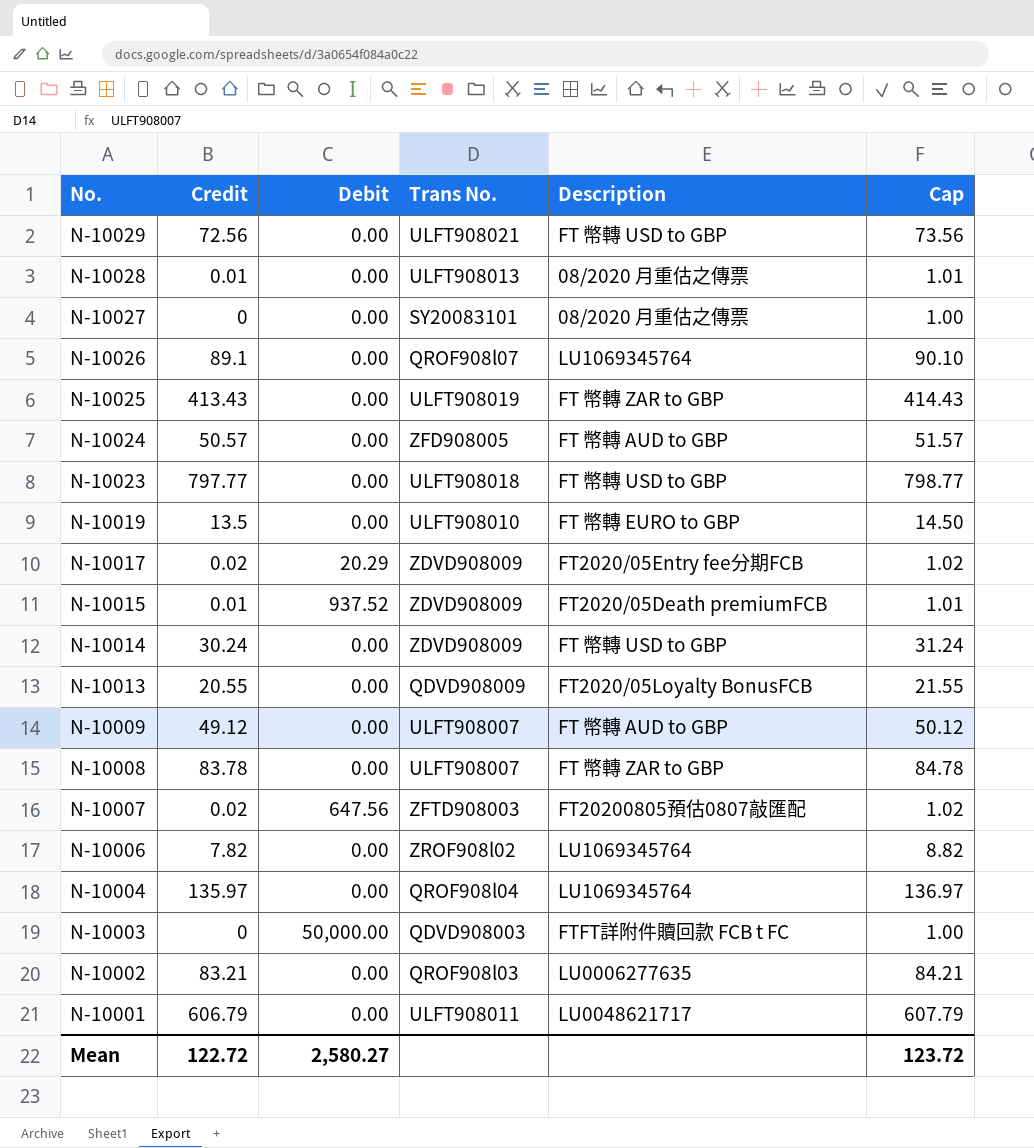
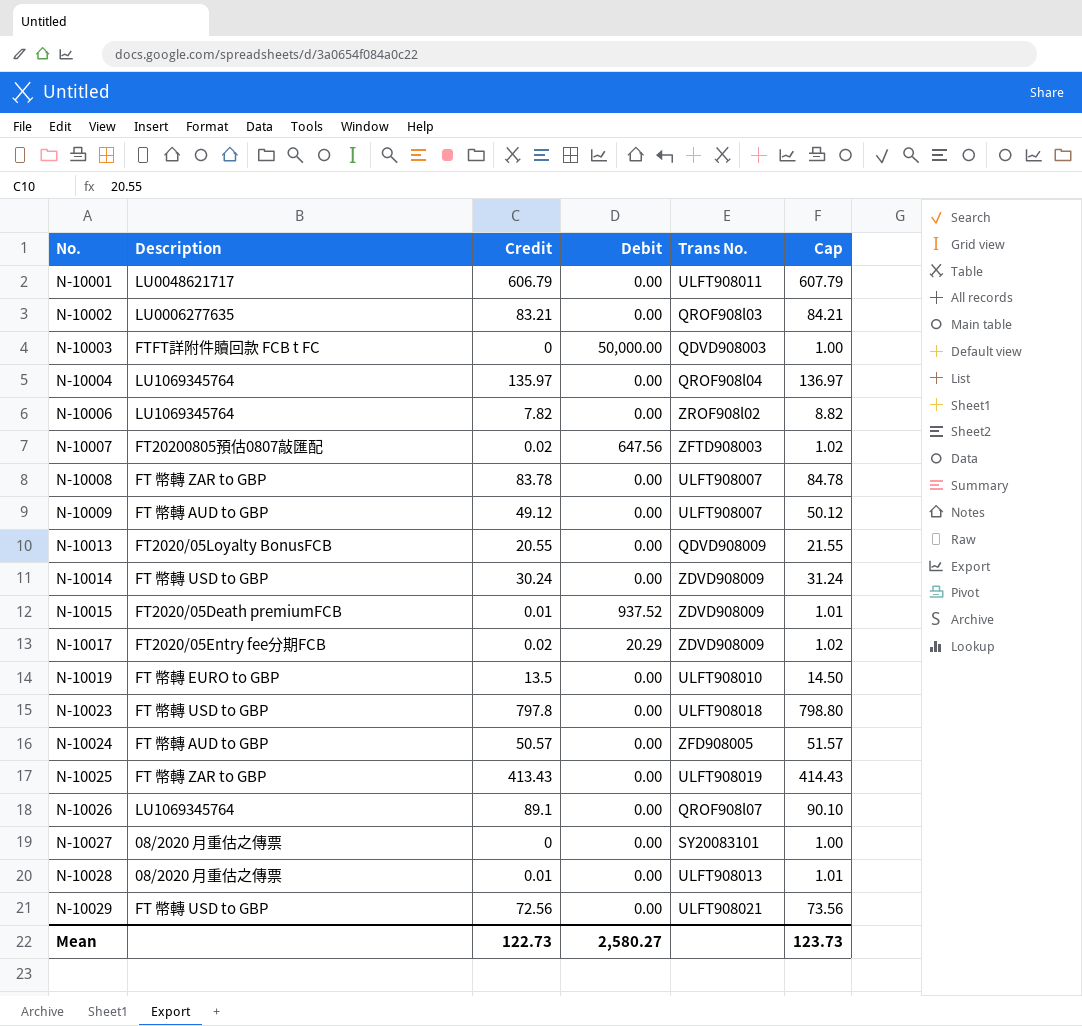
row order: No. descending -> No. ascending
column Description | position: 5 -> 2
N-10023 | Credit: 797.77 -> 797.8
N-10023 | Cap: 798.77 -> 798.80
Mean | Credit: 122.72 -> 122.73
Mean | Cap: 123.72 -> 123.73

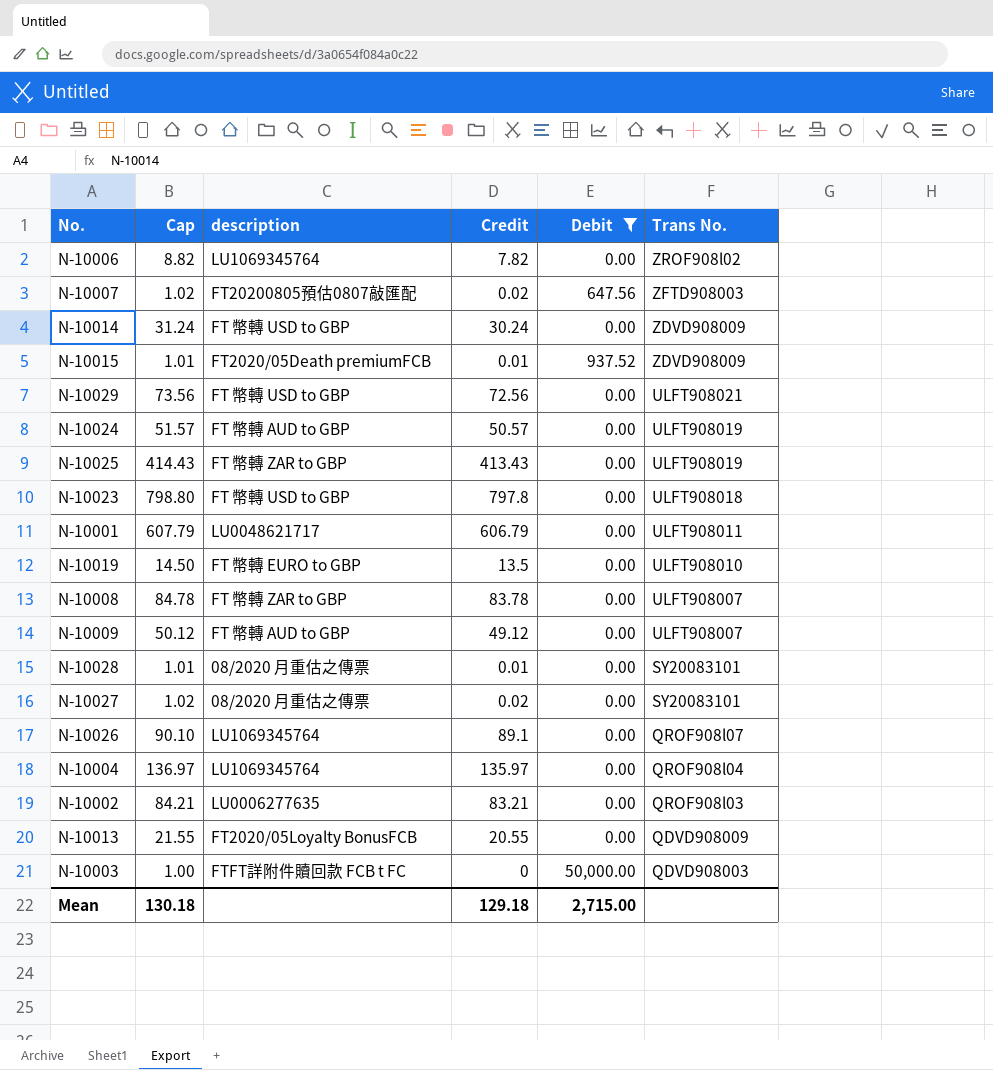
filter: none -> Debit != 20.29
row order: No. ascending -> Trans No. descending
column Cap | position: 6 -> 2
column name: Description -> description
N-10024 | Trans No.: ZFD908005 -> ULFT908019
N-10028 | Trans No.: ULFT908013 -> SY20083101
N-10027 | Cap: 1.00 -> 1.02
N-10027 | Credit: 0 -> 0.02
Mean | Cap: 123.73 -> 130.18
Mean | Credit: 122.73 -> 129.18
Mean | Debit: 2,580.27 -> 2,715.00

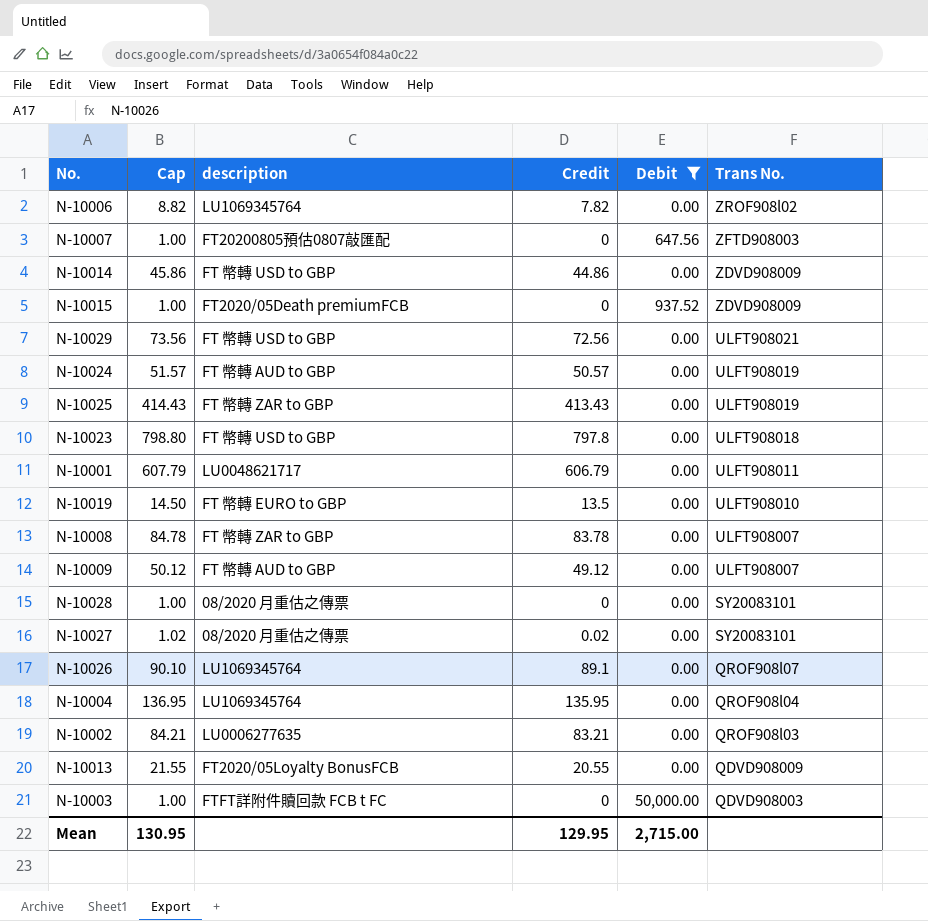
N-10007 | Cap: 1.02 -> 1.00
N-10007 | Credit: 0.02 -> 0
N-10014 | Cap: 31.24 -> 45.86
N-10014 | Credit: 30.24 -> 44.86
N-10015 | Cap: 1.01 -> 1.00
N-10015 | Credit: 0.01 -> 0
N-10028 | Cap: 1.01 -> 1.00
N-10028 | Credit: 0.01 -> 0
N-10004 | Cap: 136.97 -> 136.95
N-10004 | Credit: 135.97 -> 135.95
Mean | Cap: 130.18 -> 130.95
Mean | Credit: 129.18 -> 129.95

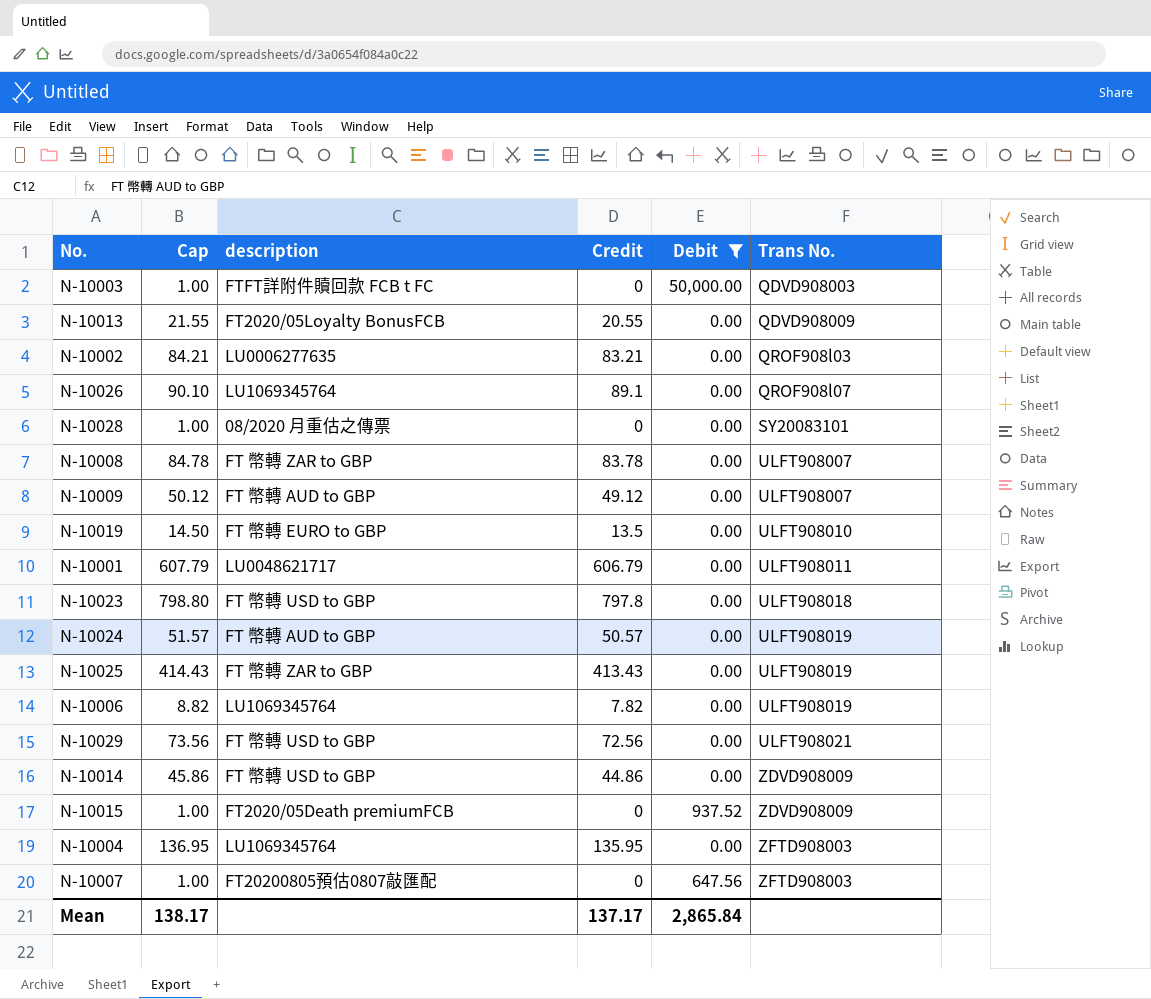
row order: Trans No. descending -> Trans No. ascending
row N-10027: 1.02 | 08/2020 月重估之傳票 | 0.02 | 0.00 | SY20083101 -> none
N-10006 | Trans No.: ZROF908l02 -> ULFT908019
N-10004 | Trans No.: QROF908l04 -> ZFTD908003
Mean | Cap: 130.95 -> 138.17
Mean | Credit: 129.95 -> 137.17
Mean | Debit: 2,715.00 -> 2,865.84

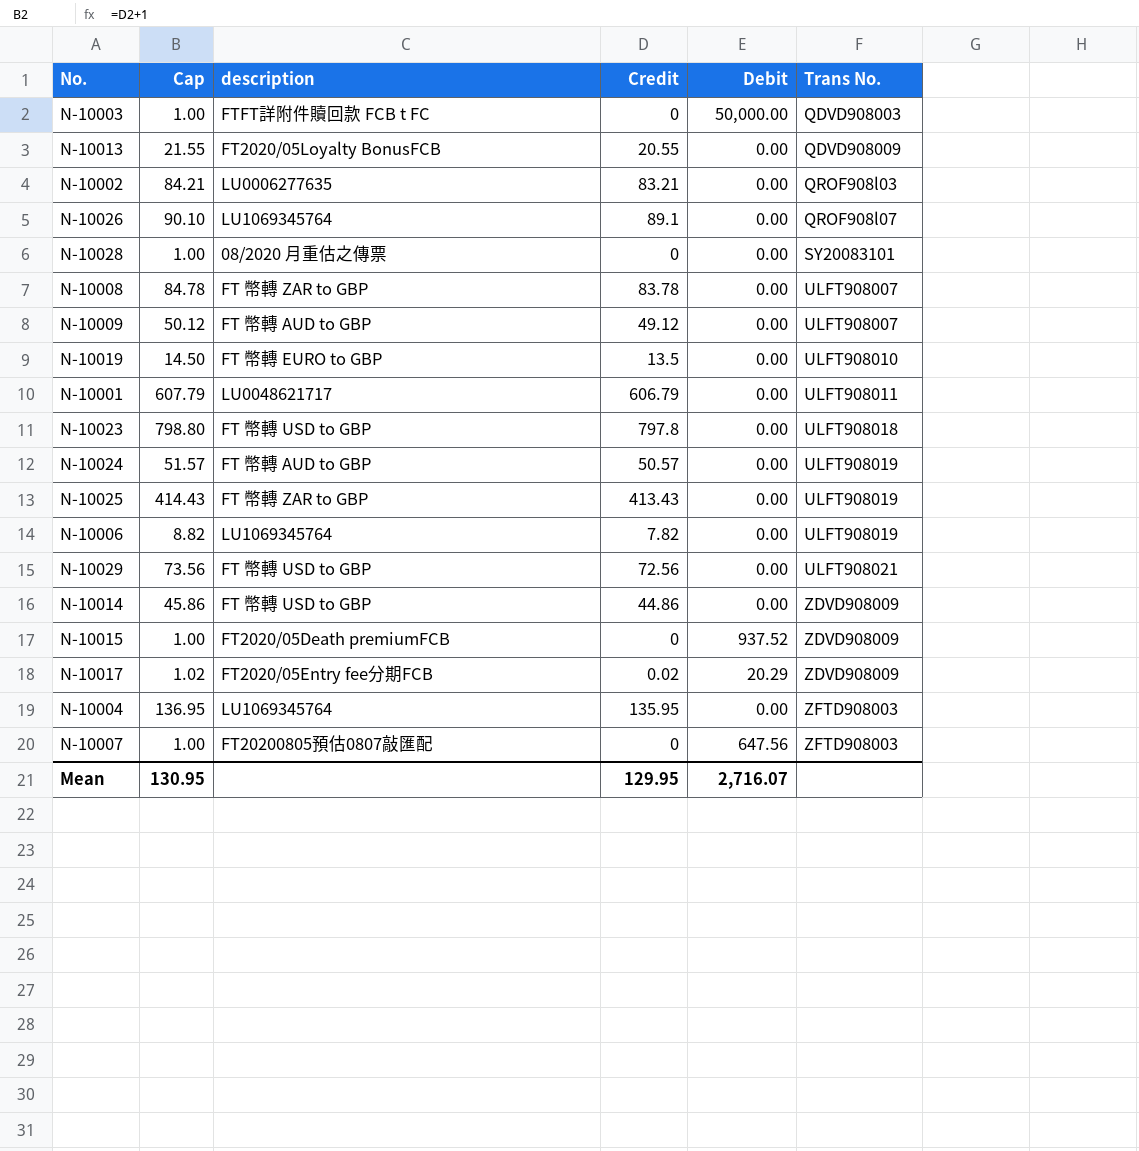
filter: Debit != 20.29 -> none
Mean | Cap: 138.17 -> 130.95
Mean | Credit: 137.17 -> 129.95
Mean | Debit: 2,865.84 -> 2,716.07

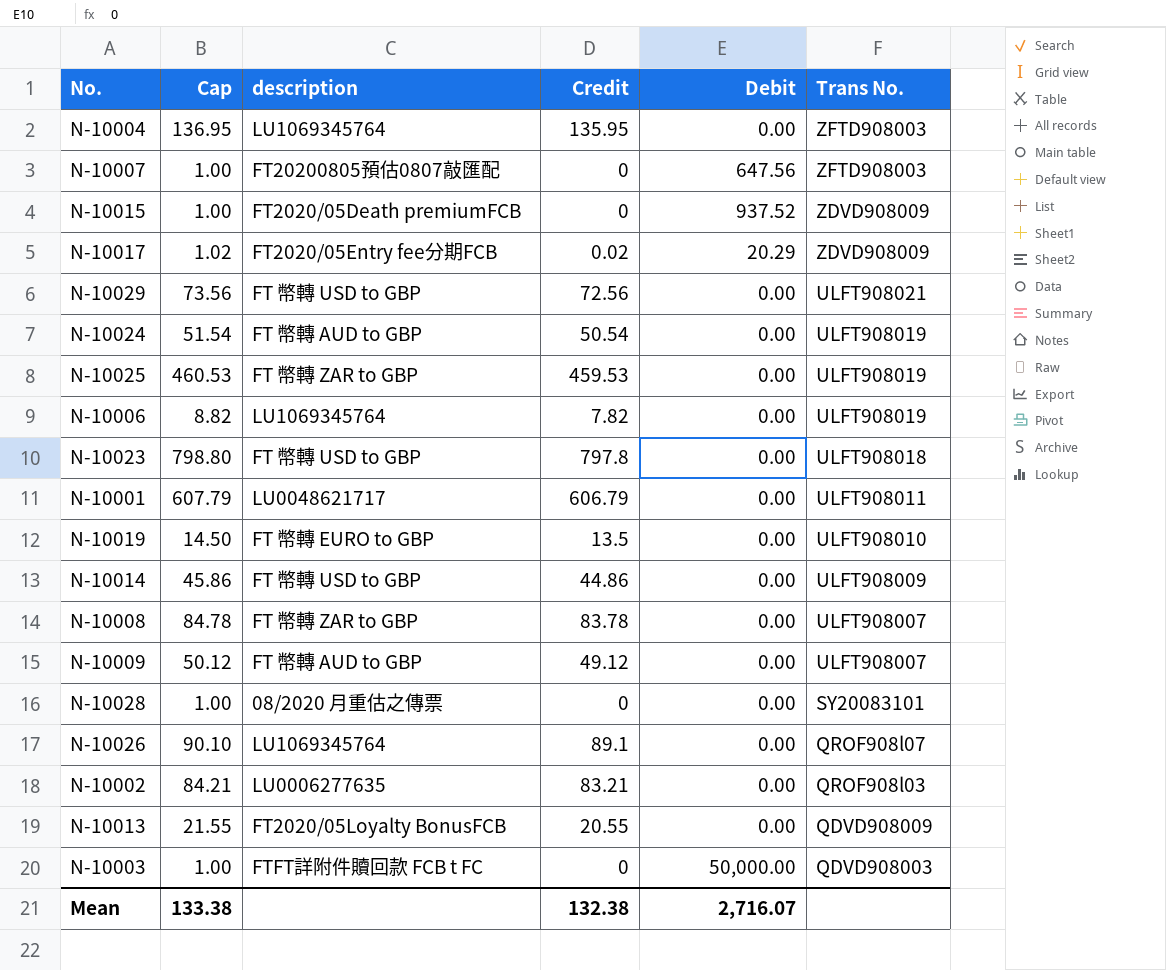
row order: Trans No. ascending -> Trans No. descending
N-10024 | Cap: 51.57 -> 51.54
N-10024 | Credit: 50.57 -> 50.54
N-10025 | Cap: 414.43 -> 460.53
N-10025 | Credit: 413.43 -> 459.53
N-10014 | Trans No.: ZDVD908009 -> ULFT908009
Mean | Cap: 130.95 -> 133.38
Mean | Credit: 129.95 -> 132.38

